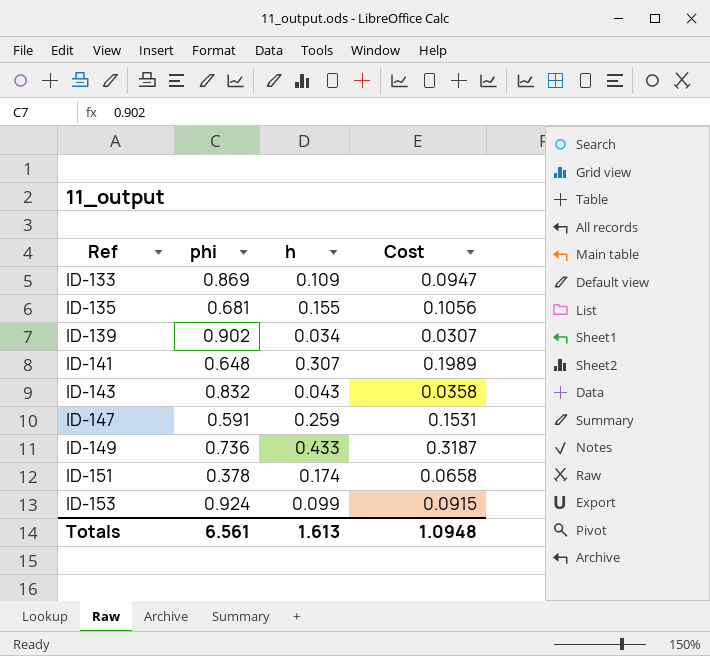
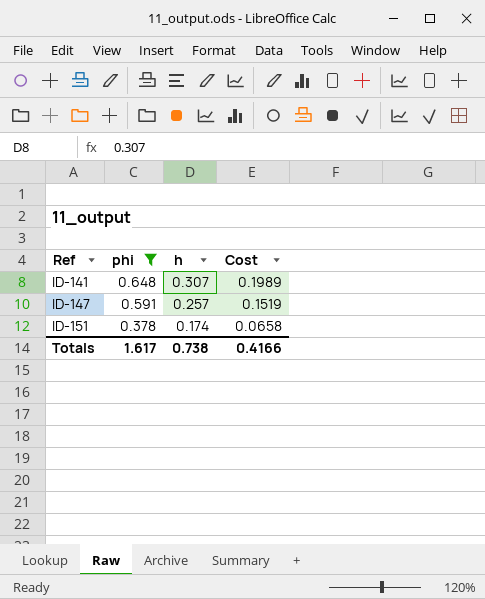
filter: none -> phi <= 0.648
ID-147 | h: 0.259 -> 0.257
ID-147 | Cost: 0.1531 -> 0.1519
Totals | phi: 6.561 -> 1.617
Totals | h: 1.613 -> 0.738
Totals | Cost: 1.0948 -> 0.4166

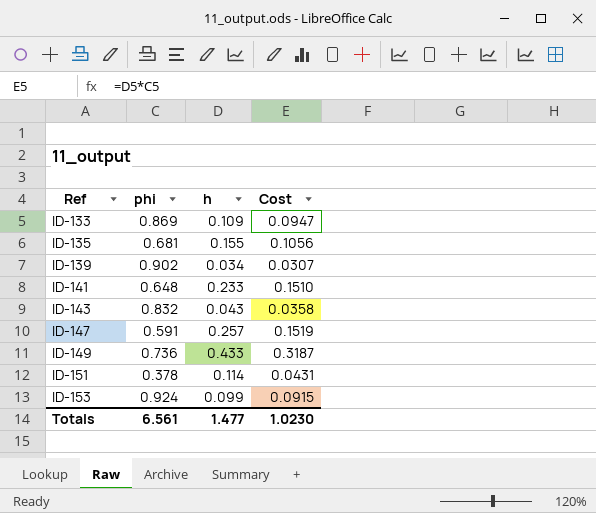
filter: phi <= 0.648 -> none
ID-141 | h: 0.307 -> 0.233
ID-141 | Cost: 0.1989 -> 0.1510
ID-151 | h: 0.174 -> 0.114
ID-151 | Cost: 0.0658 -> 0.0431
Totals | phi: 1.617 -> 6.561
Totals | h: 0.738 -> 1.477
Totals | Cost: 0.4166 -> 1.0230

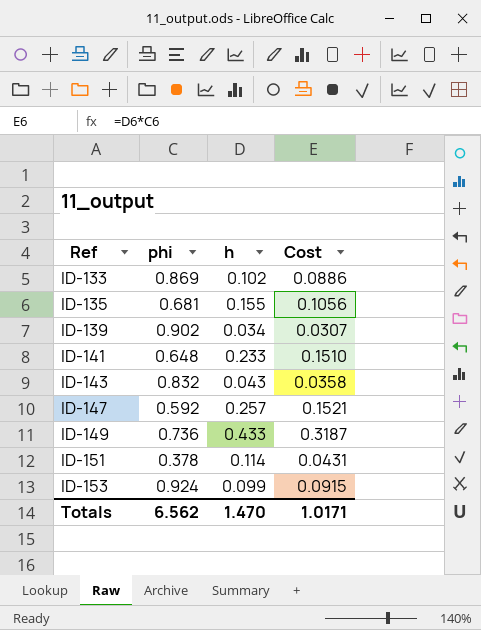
ID-133 | h: 0.109 -> 0.102
ID-133 | Cost: 0.0947 -> 0.0886
ID-147 | phi: 0.591 -> 0.592
ID-147 | Cost: 0.1519 -> 0.1521
Totals | phi: 6.561 -> 6.562
Totals | h: 1.477 -> 1.470
Totals | Cost: 1.0230 -> 1.0171

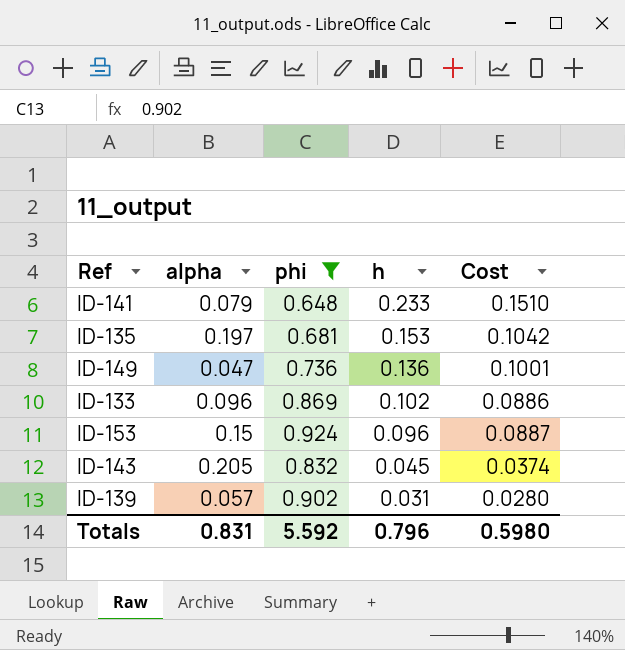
filter: none -> phi >= 0.648
row order: Ref ascending -> h descending
column alpha | position: none -> 2
ID-135 | h: 0.155 -> 0.153
ID-135 | Cost: 0.1056 -> 0.1042
ID-149 | h: 0.433 -> 0.136
ID-149 | Cost: 0.3187 -> 0.1001
ID-153 | h: 0.099 -> 0.096
ID-153 | Cost: 0.0915 -> 0.0887
ID-143 | h: 0.043 -> 0.045
ID-143 | Cost: 0.0358 -> 0.0374
ID-139 | h: 0.034 -> 0.031
ID-139 | Cost: 0.0307 -> 0.0280
Totals | phi: 6.562 -> 5.592
Totals | h: 1.470 -> 0.796
Totals | Cost: 1.0171 -> 0.5980

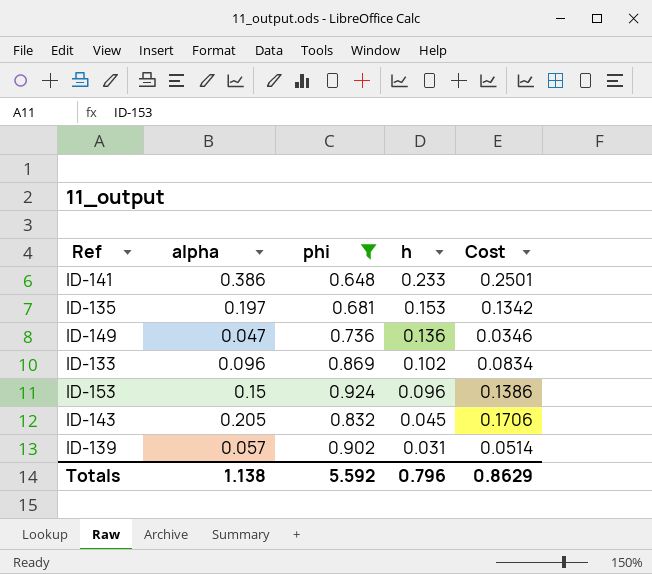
column Cost | formula: [phi] * [h] -> [alpha] * [phi]
ID-141 | alpha: 0.079 -> 0.386
Totals | alpha: 0.831 -> 1.138
Totals | Cost: 0.5980 -> 0.8629

